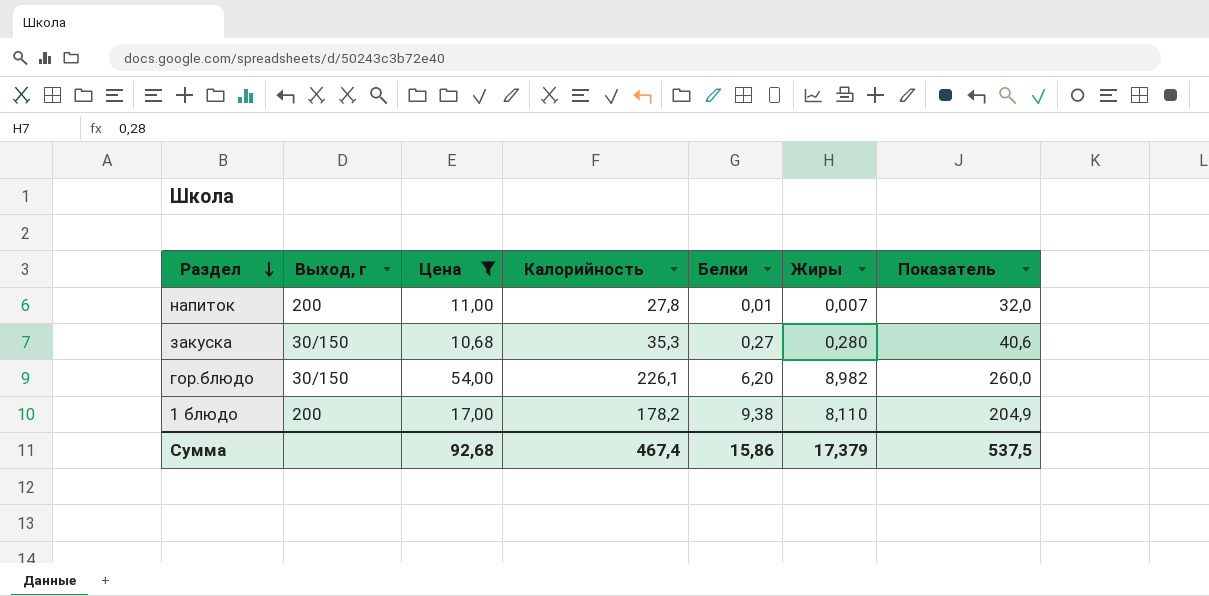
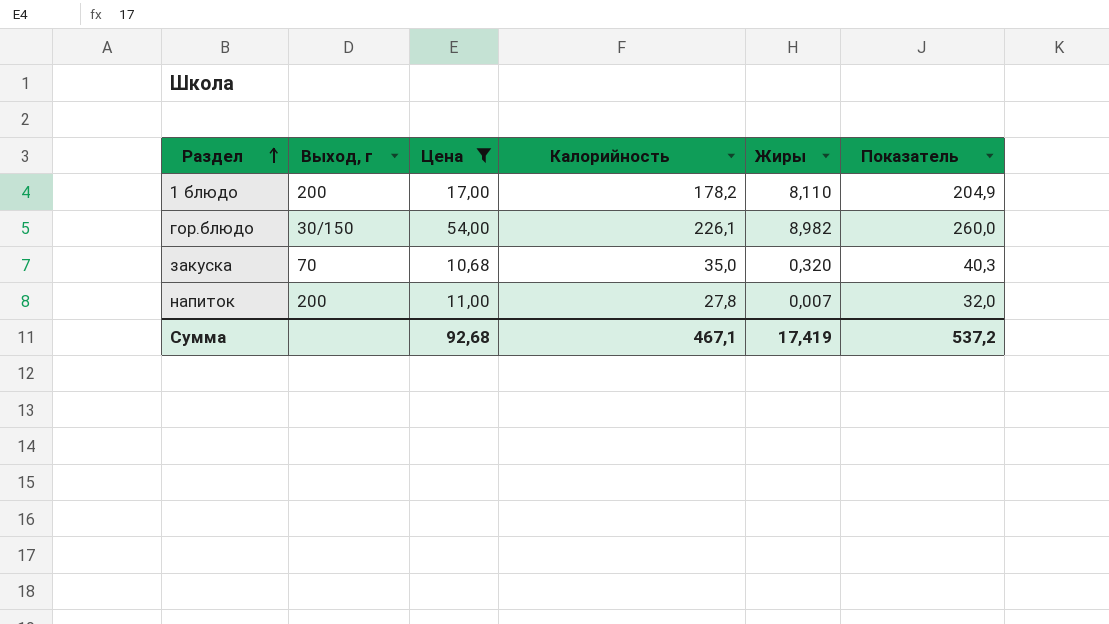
row order: Раздел descending -> Раздел ascending
column Белки | position: 5 -> none
закуска | Выход, г: 30/150 -> 70
закуска | Калорийность: 35,3 -> 35,0
закуска | Жиры: 0,280 -> 0,320
закуска | Показатель: 40,6 -> 40,3
Сумма | Калорийность: 467,4 -> 467,1
Сумма | Жиры: 17,379 -> 17,419
Сумма | Показатель: 537,5 -> 537,2

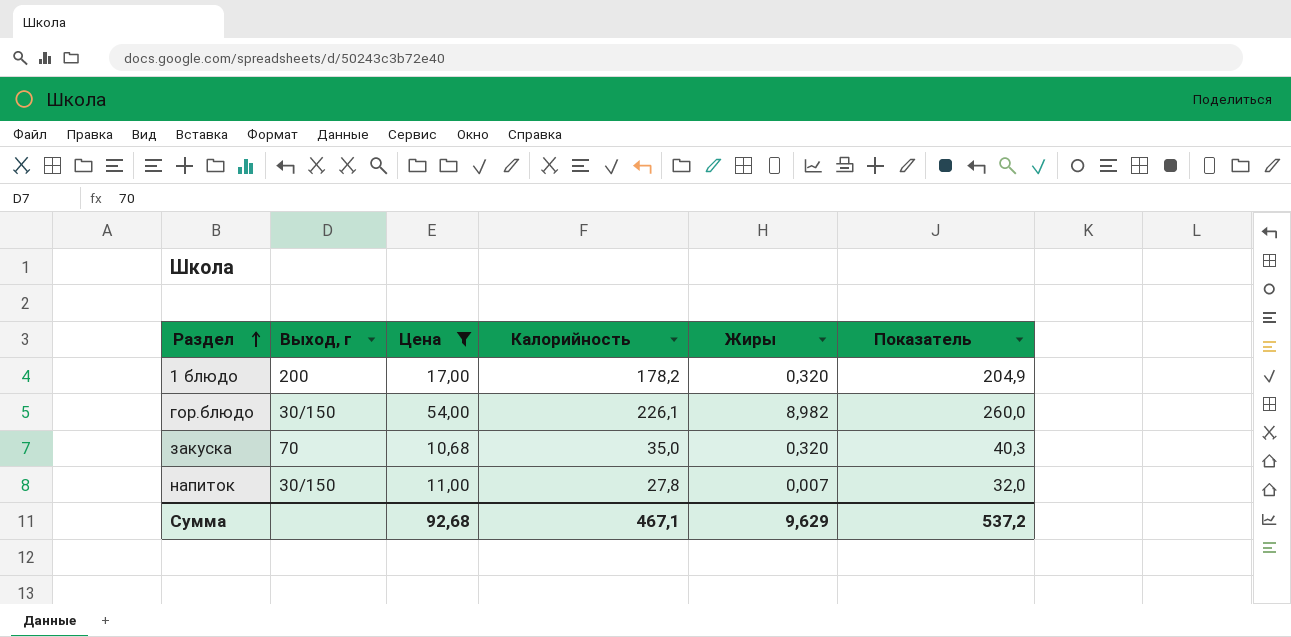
1 блюдо | Жиры: 8,110 -> 0,320
напиток | Выход, г: 200 -> 30/150
Сумма | Жиры: 17,419 -> 9,629

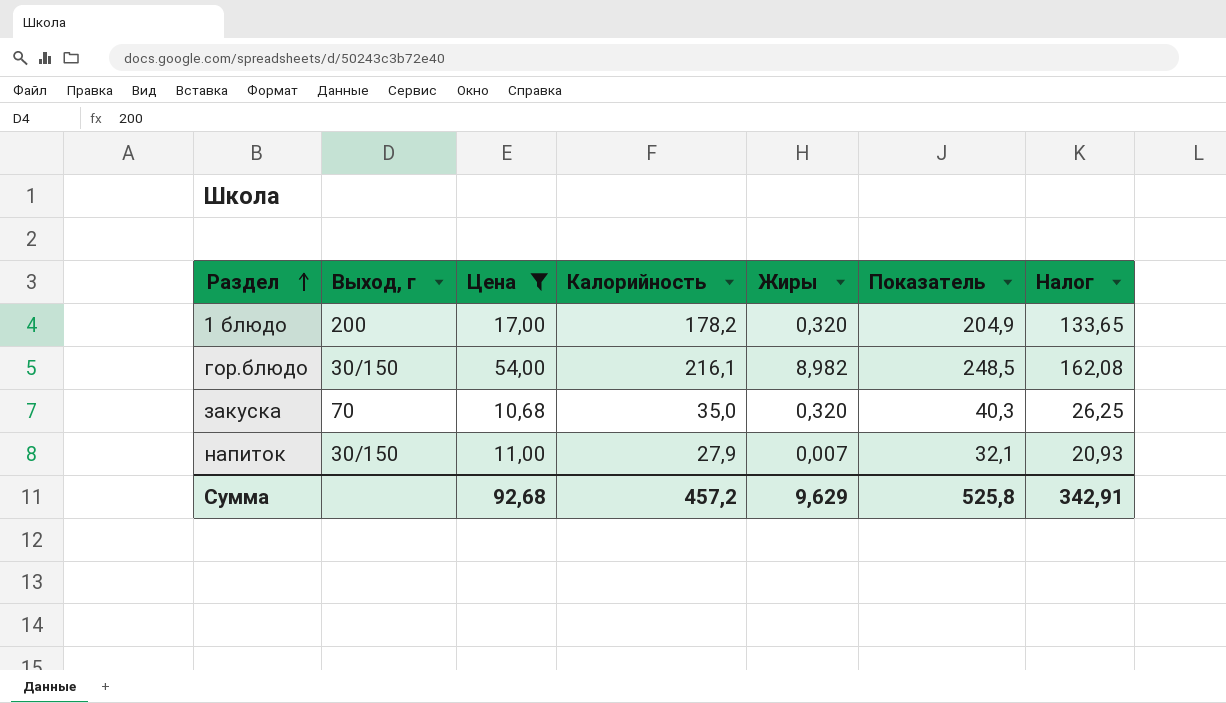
column Налог | formula: none -> [Калорийность] * 0,75
гор.блюдо | Калорийность: 226,1 -> 216,1
гор.блюдо | Показатель: 260,0 -> 248,5
напиток | Калорийность: 27,8 -> 27,9
напиток | Показатель: 32,0 -> 32,1
Сумма | Калорийность: 467,1 -> 457,2
Сумма | Показатель: 537,2 -> 525,8

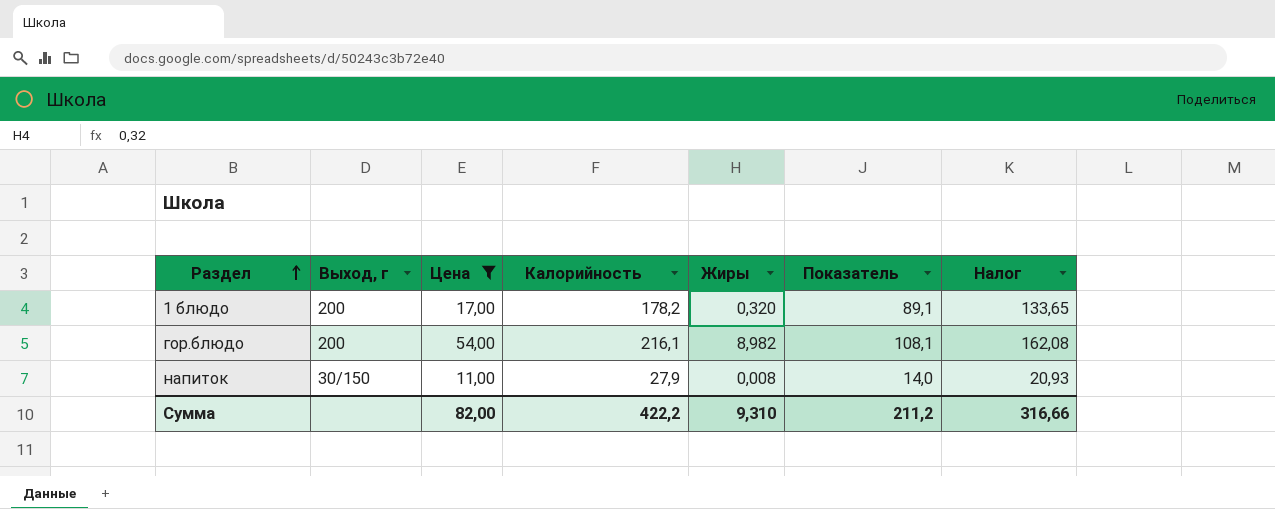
column Показатель | formula: [Калорийность] * 1,15 -> [Калорийность] * 0,5
row закуска: 70 | 10,68 | 35,0 | 0,320 | 40,3 | 26,25 -> none
гор.блюдо | Выход, г: 30/150 -> 200
напиток | Жиры: 0,007 -> 0,008
Сумма | Цена: 92,68 -> 82,00
Сумма | Калорийность: 457,2 -> 422,2
Сумма | Жиры: 9,629 -> 9,310
Сумма | Показатель: 525,8 -> 211,2
Сумма | Налог: 342,91 -> 316,66

